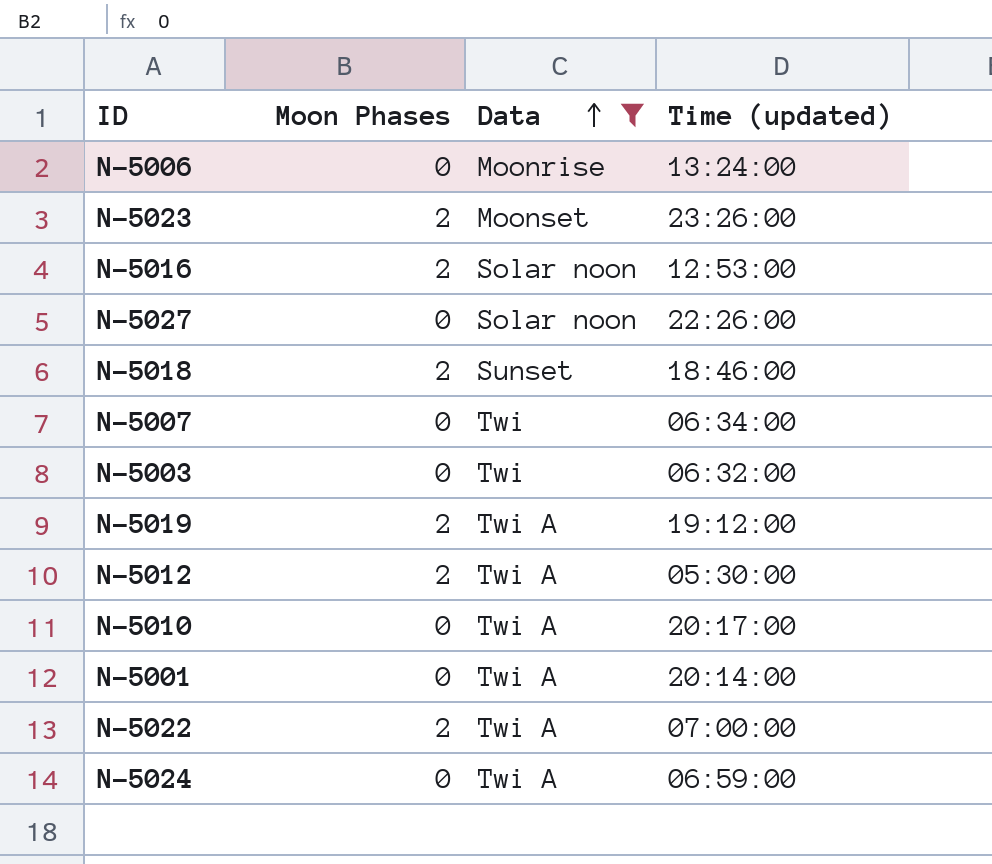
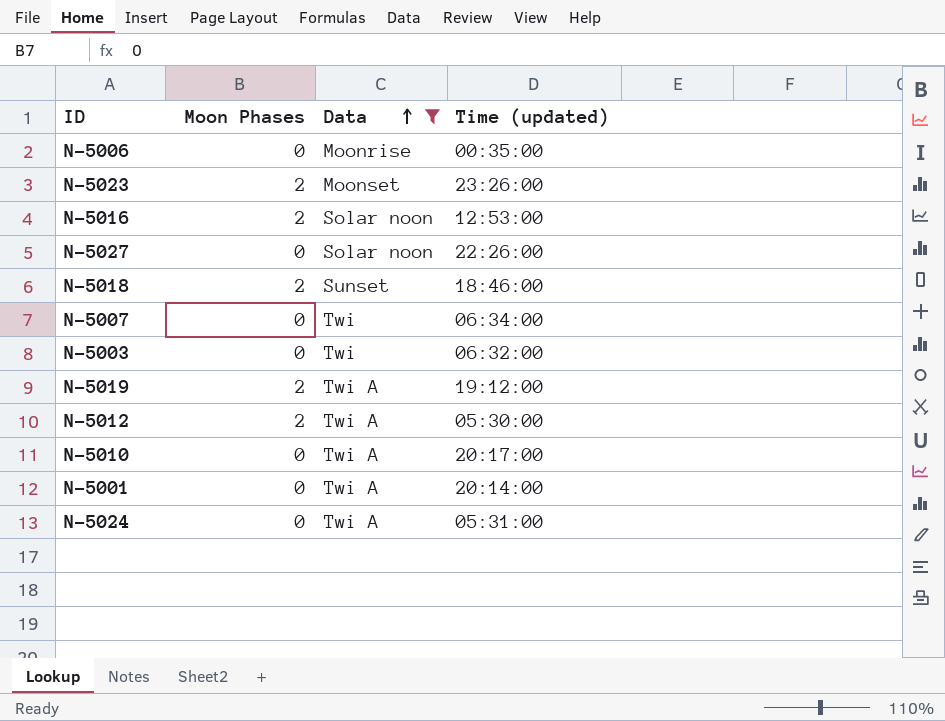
row N-5022: 2 | Twi A | 07:00:00 -> none
N-5006 | Time (updated): 13:24:00 -> 00:35:00
N-5024 | Time (updated): 06:59:00 -> 05:31:00

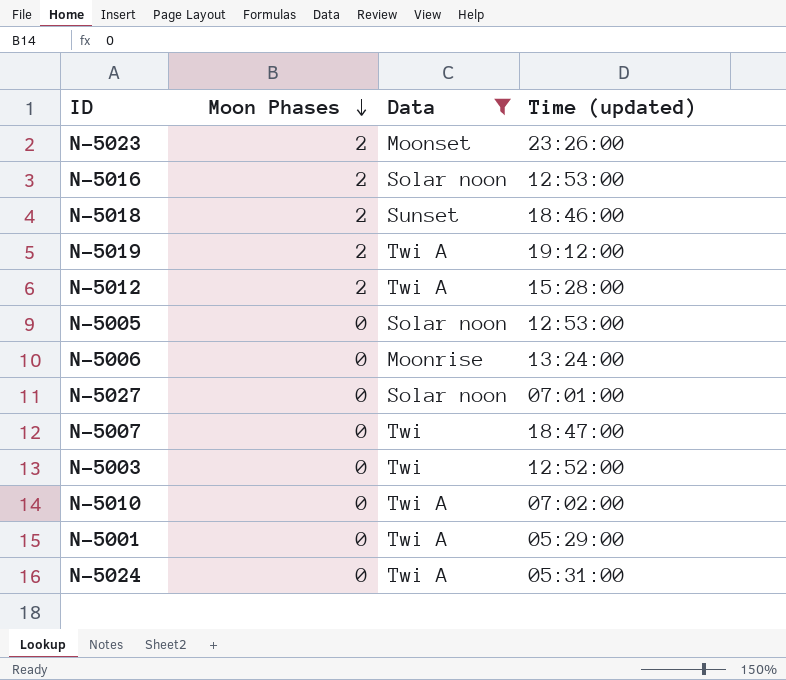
row order: Data ascending -> Moon Phases descending
N-5012 | Time (updated): 05:30:00 -> 15:28:00
row N-5005: none -> 0 | Solar noon | 12:53:00
N-5006 | Time (updated): 00:35:00 -> 13:24:00
N-5027 | Time (updated): 22:26:00 -> 07:01:00
N-5007 | Time (updated): 06:34:00 -> 18:47:00
N-5003 | Time (updated): 06:32:00 -> 12:52:00
N-5010 | Time (updated): 20:17:00 -> 07:02:00
N-5001 | Time (updated): 20:14:00 -> 05:29:00

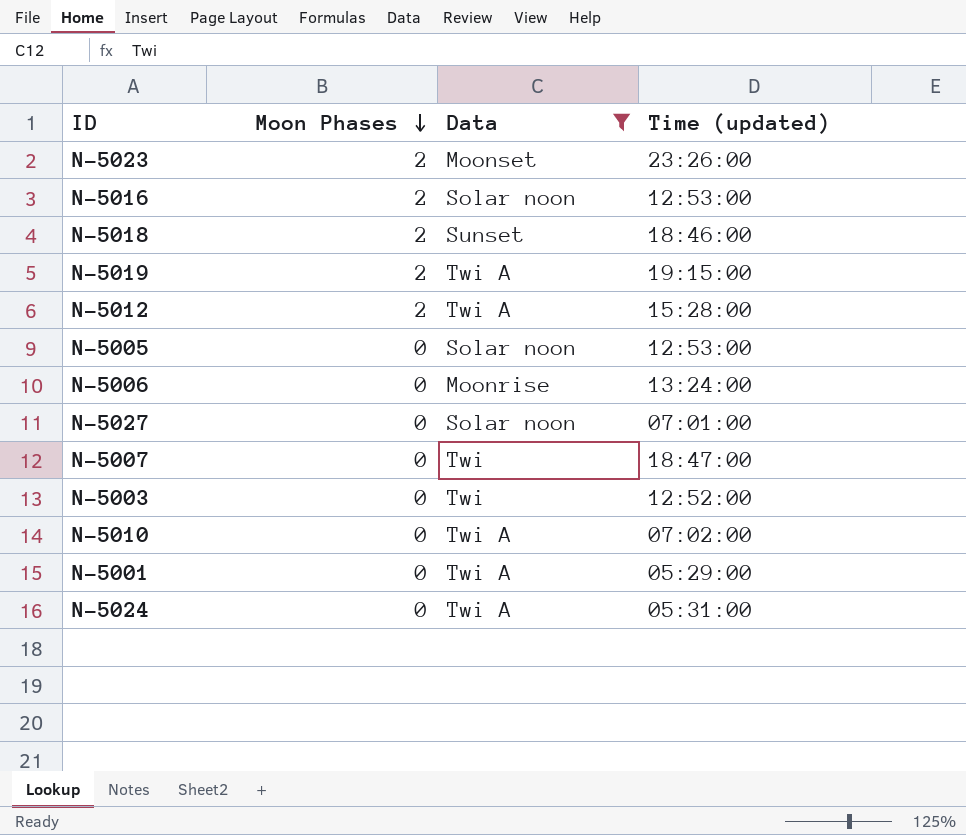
N-5019 | Time (updated): 19:12:00 -> 19:15:00

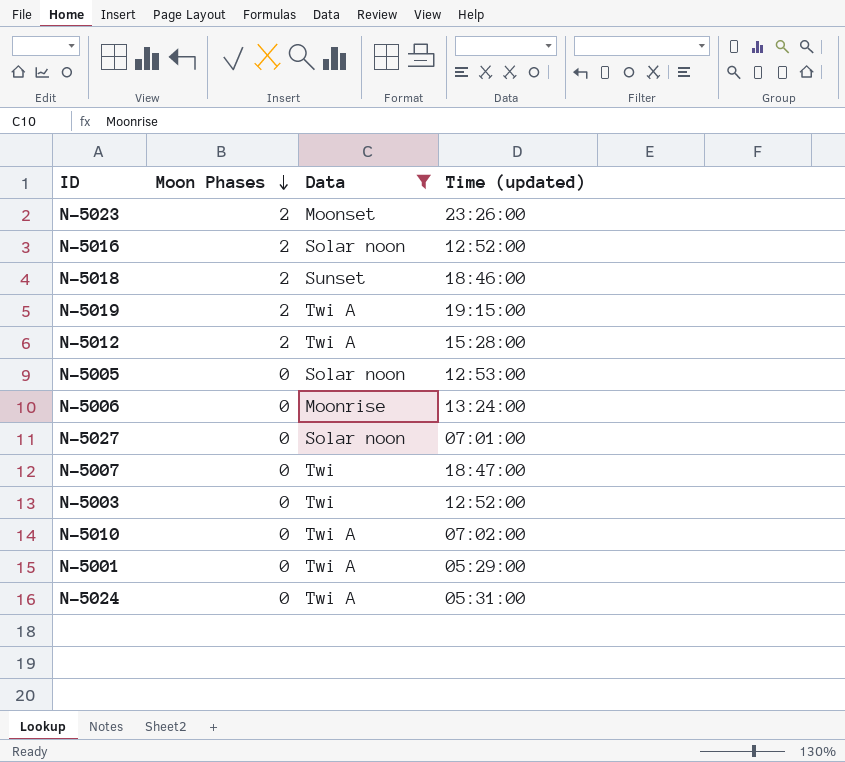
N-5016 | Time (updated): 12:53:00 -> 12:52:00

